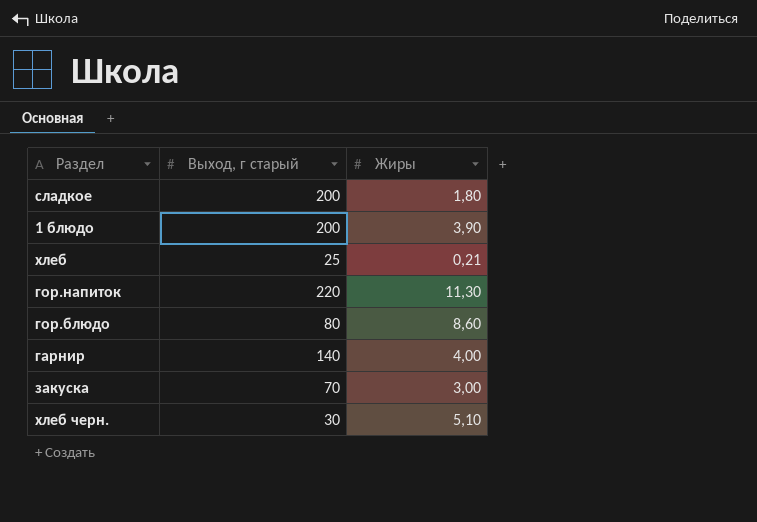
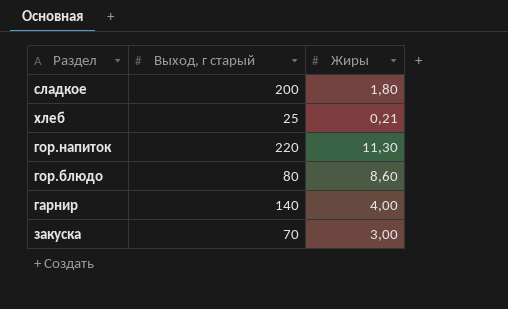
row 1 блюдо: 200 | 3,90 -> none
row хлеб черн.: 30 | 5,10 -> none

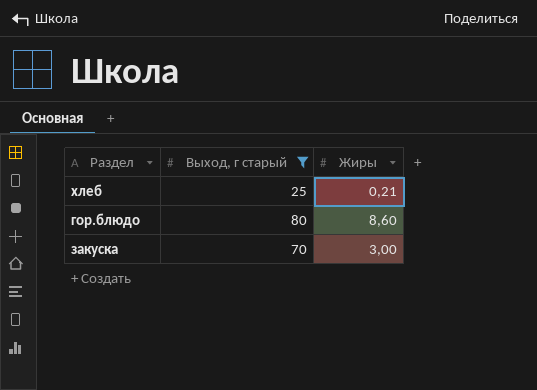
filter: none -> Выход, г старый <= 80

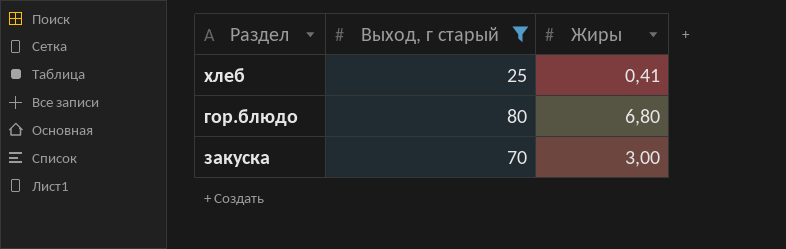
хлеб | Жиры: 0,21 -> 0,41
гор.блюдо | Жиры: 8,60 -> 6,80

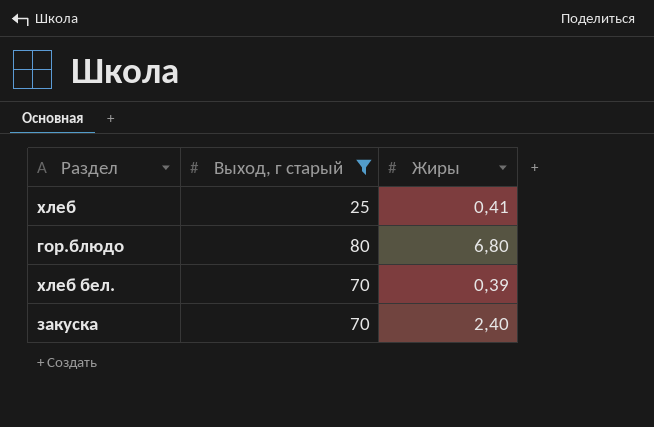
row хлеб бел.: none -> 70 | 0,39
закуска | Жиры: 3,00 -> 2,40

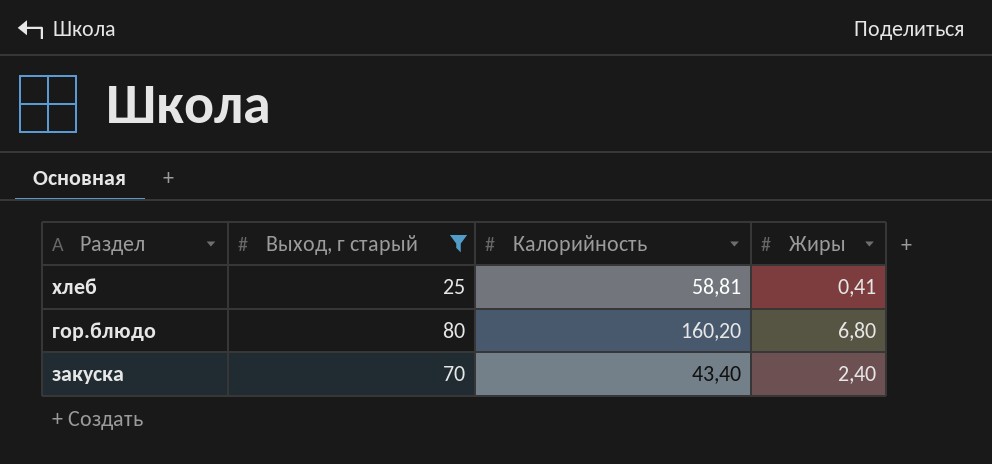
column Калорийность | position: none -> 3
row хлеб бел.: 70 | 0,39 -> none

